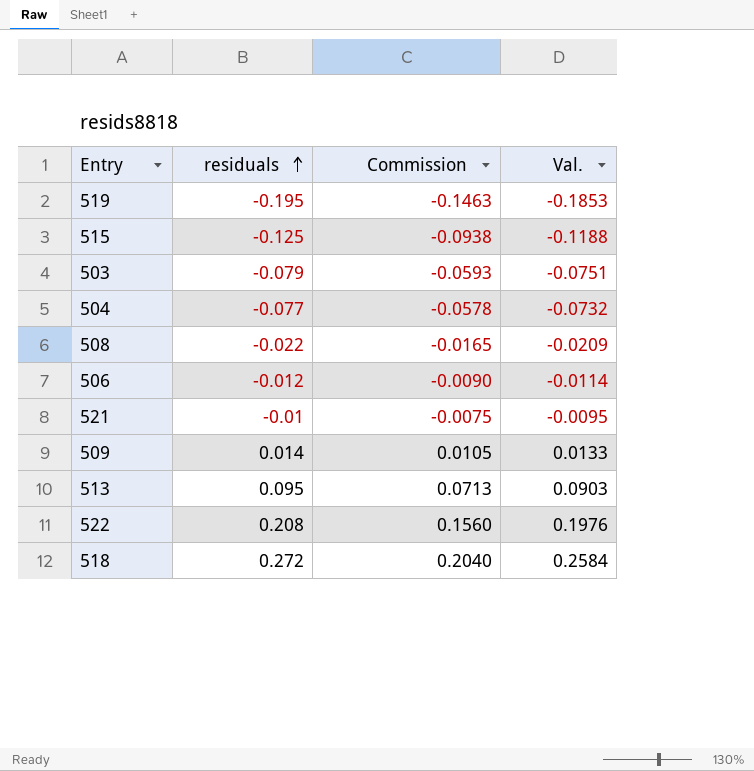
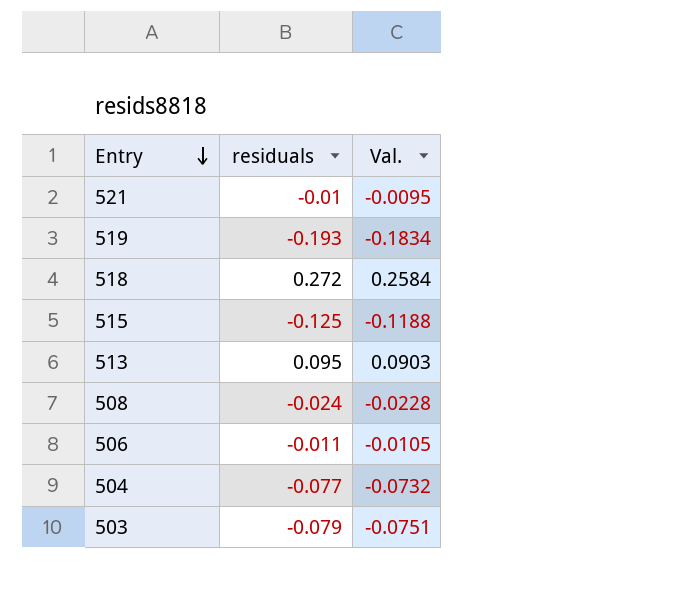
row order: residuals ascending -> Entry descending
column Commission | formula: [residuals] * 0.75 -> none
row 509: 0.014 | 0.0105 | 0.0133 -> none
row 522: 0.208 | 0.1560 | 0.1976 -> none
519 | residuals: -0.195 -> -0.193
519 | Val.: -0.1853 -> -0.1834
508 | residuals: -0.022 -> -0.024
508 | Val.: -0.0209 -> -0.0228
506 | residuals: -0.012 -> -0.011
506 | Val.: -0.0114 -> -0.0105

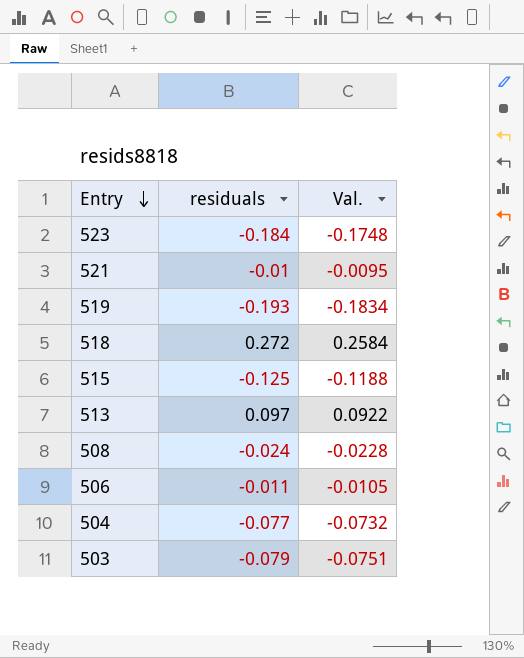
row 523: none -> -0.184 | -0.1748
513 | residuals: 0.095 -> 0.097
513 | Val.: 0.0903 -> 0.0922

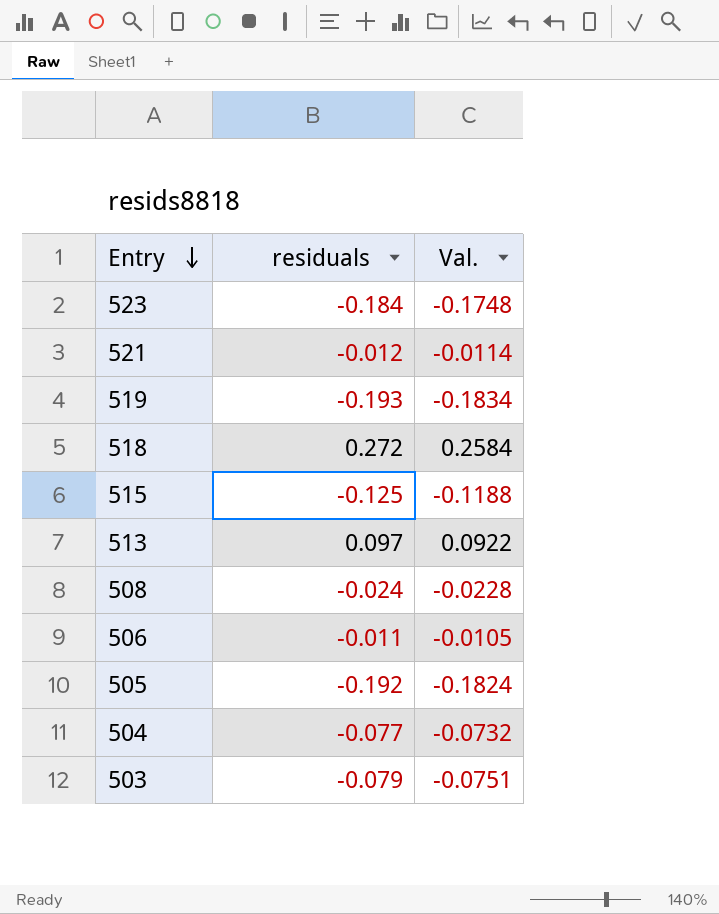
521 | residuals: -0.01 -> -0.012
521 | Val.: -0.0095 -> -0.0114
row 505: none -> -0.192 | -0.1824

